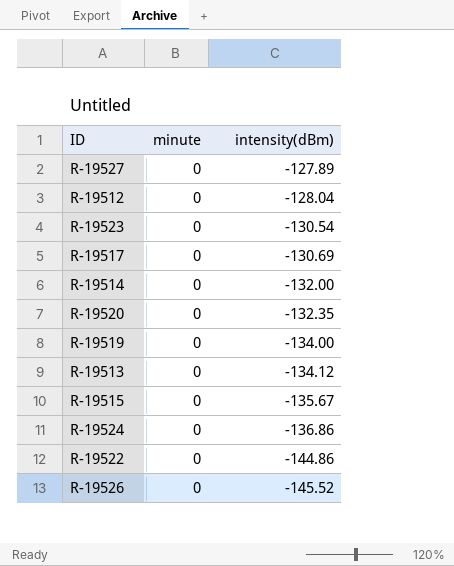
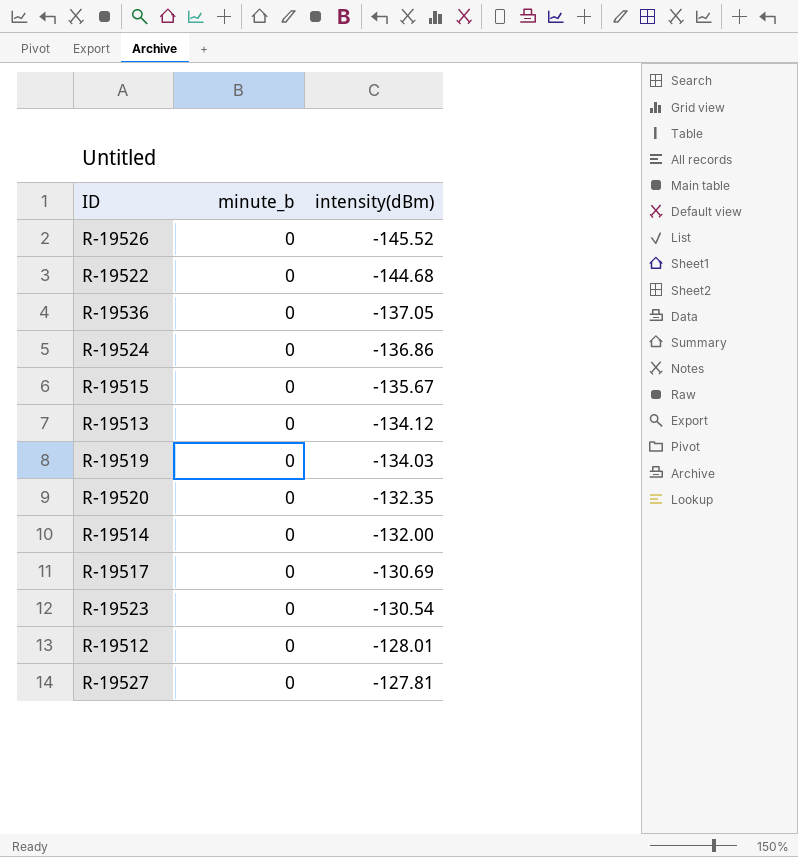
row order: intensity(dBm) descending -> intensity(dBm) ascending
column name: minute -> minute_b
R-19522 | intensity(dBm): -144.86 -> -144.68
row R-19536: none -> 0 | -137.05
R-19519 | intensity(dBm): -134.00 -> -134.03
R-19512 | intensity(dBm): -128.04 -> -128.01
R-19527 | intensity(dBm): -127.89 -> -127.81

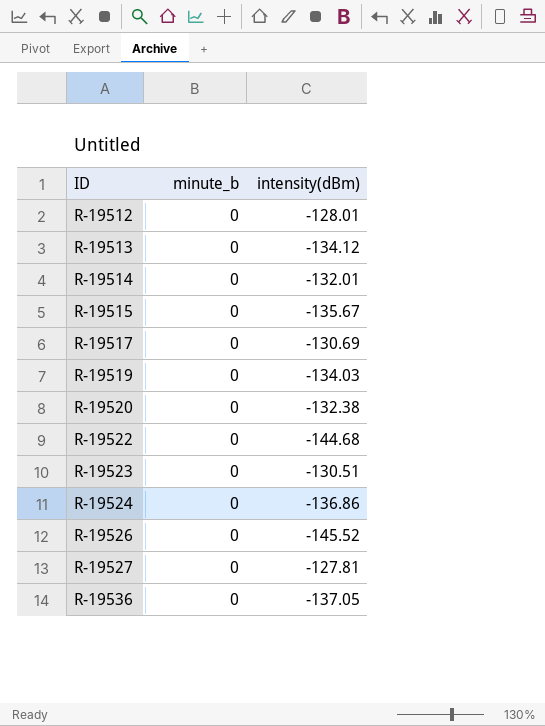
row order: intensity(dBm) ascending -> ID ascending
R-19514 | intensity(dBm): -132.00 -> -132.01
R-19520 | intensity(dBm): -132.35 -> -132.38
R-19523 | intensity(dBm): -130.54 -> -130.51

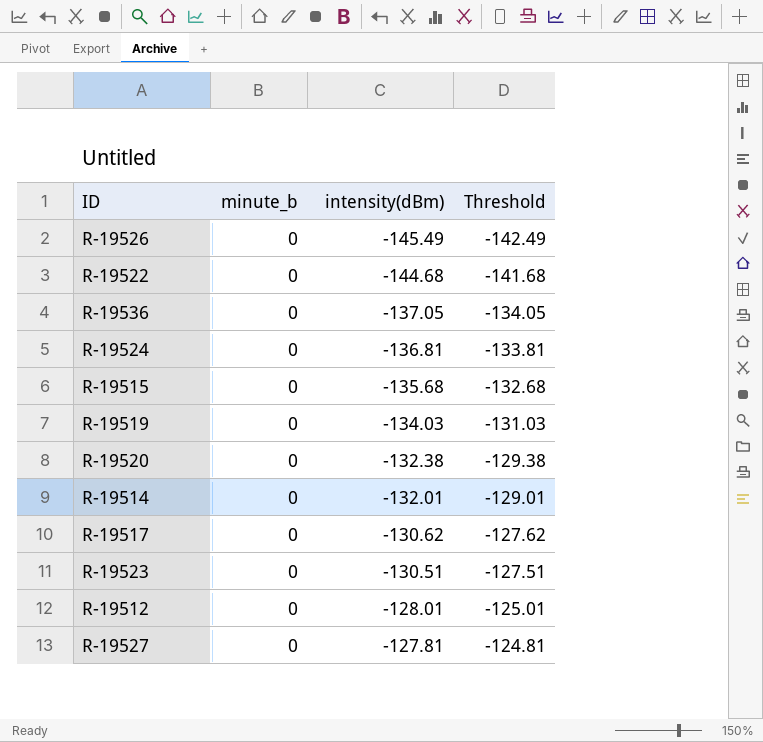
row order: ID ascending -> intensity(dBm) ascending
column Threshold | formula: none -> [intensity(dBm)] + 3
row R-19513: 0 | -134.12 -> none
R-19526 | intensity(dBm): -145.52 -> -145.49
R-19524 | intensity(dBm): -136.86 -> -136.81
R-19515 | intensity(dBm): -135.67 -> -135.68
R-19517 | intensity(dBm): -130.69 -> -130.62

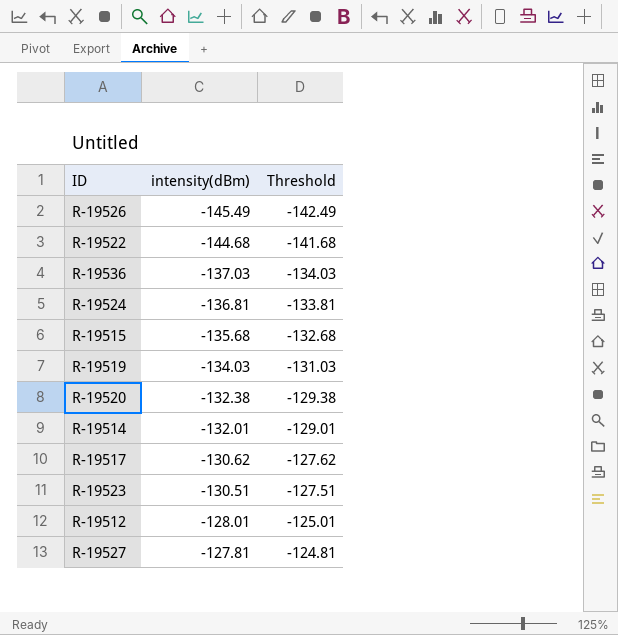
column minute_b | position: 2 -> none
R-19536 | intensity(dBm): -137.05 -> -137.03
R-19536 | Threshold: -134.05 -> -134.03

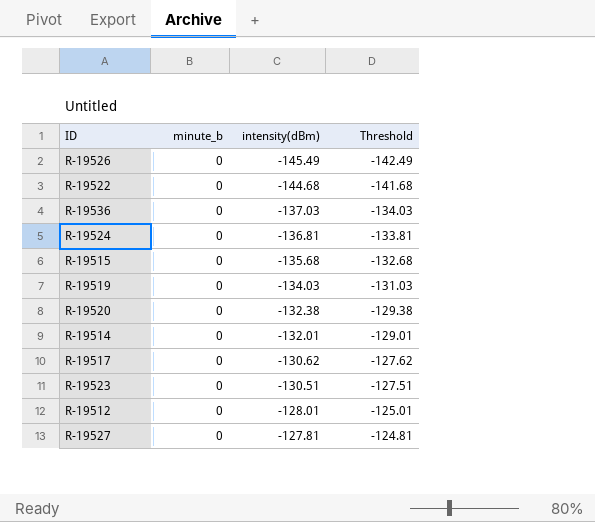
column minute_b | position: none -> 2

